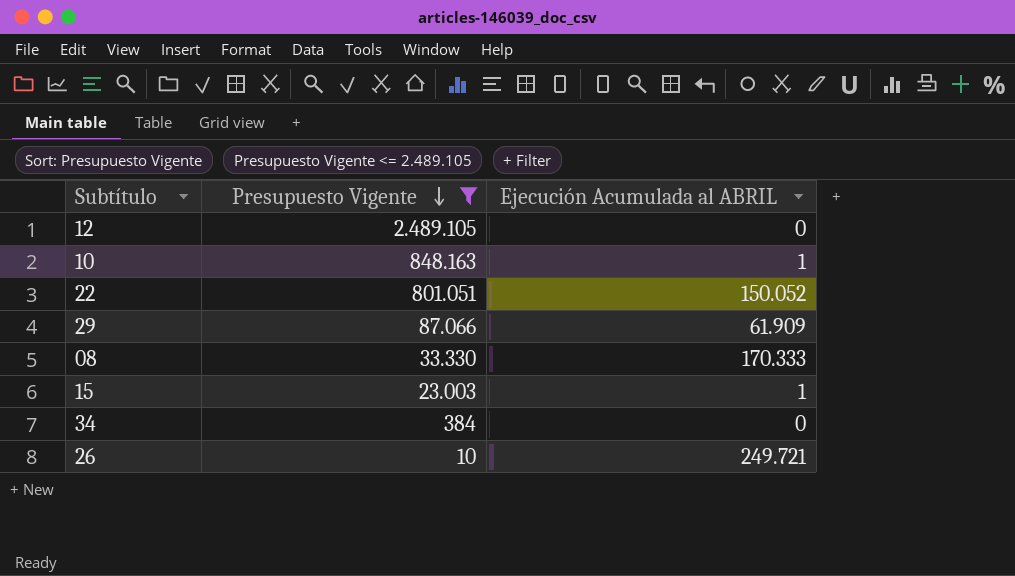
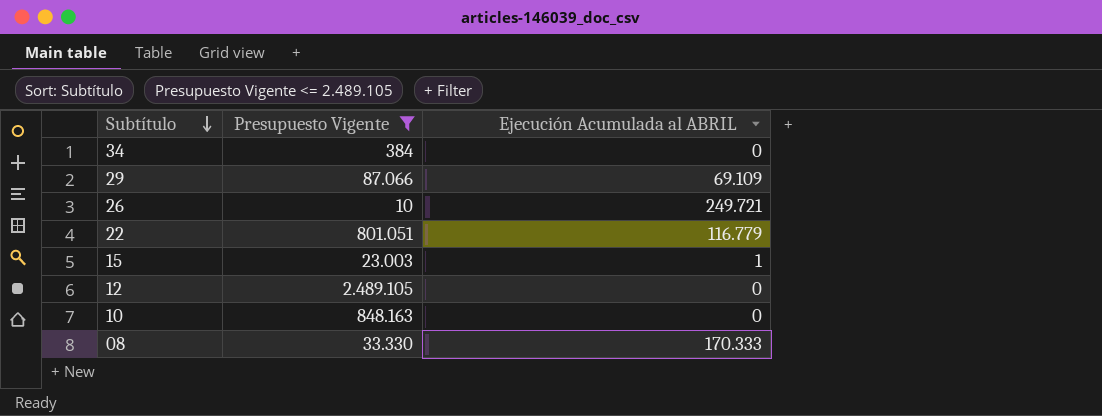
row order: Presupuesto Vigente descending -> Subtítulo descending
29 | Ejecución Acumulada al ABRIL: 61.909 -> 69.109
22 | Ejecución Acumulada al ABRIL: 150.052 -> 116.779
10 | Ejecución Acumulada al ABRIL: 1 -> 0

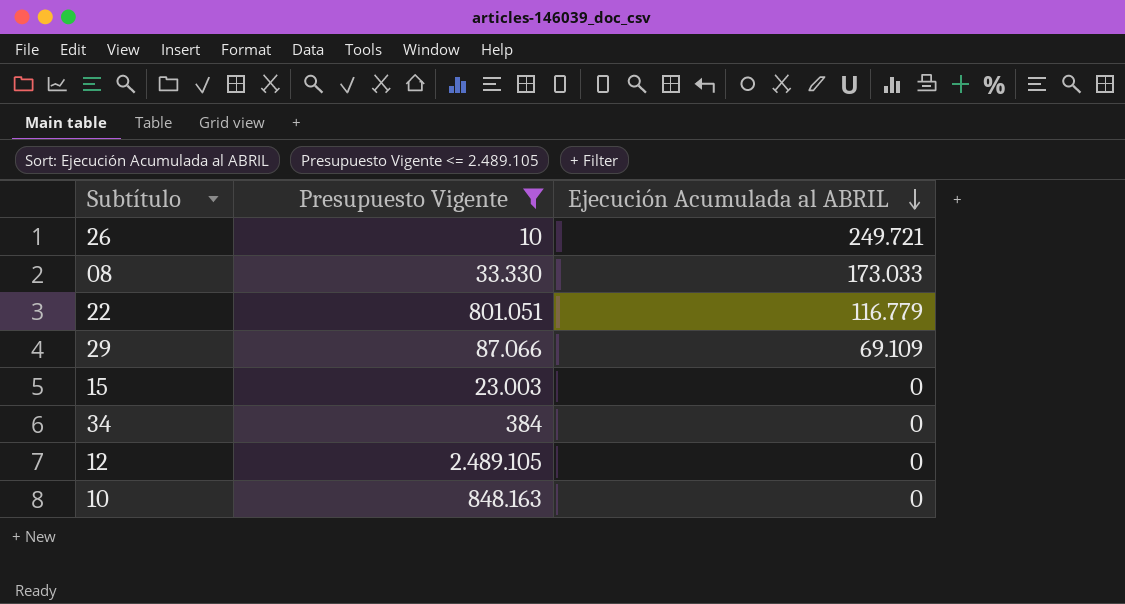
row order: Subtítulo descending -> Ejecución Acumulada al ABRIL descending
08 | Ejecución Acumulada al ABRIL: 170.333 -> 173.033
15 | Ejecución Acumulada al ABRIL: 1 -> 0

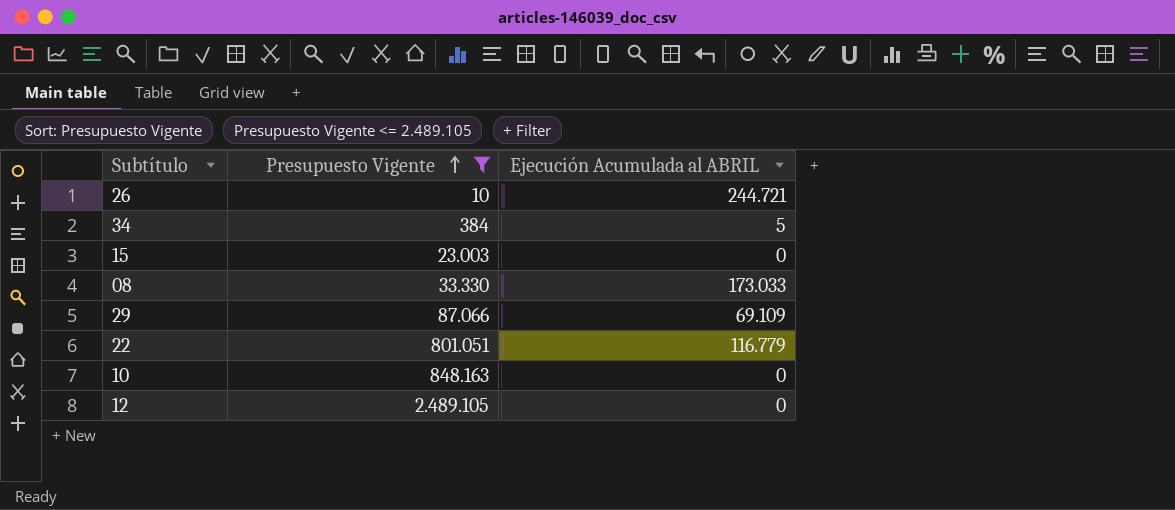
row order: Ejecución Acumulada al ABRIL descending -> Presupuesto Vigente ascending
26 | Ejecución Acumulada al ABRIL: 249.721 -> 244.721
34 | Ejecución Acumulada al ABRIL: 0 -> 5

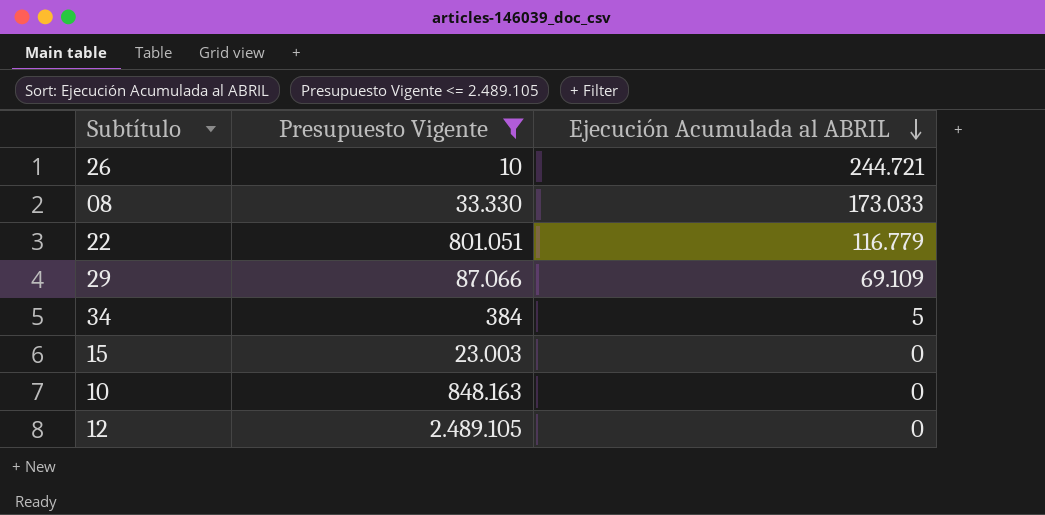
row order: Presupuesto Vigente ascending -> Ejecución Acumulada al ABRIL descending

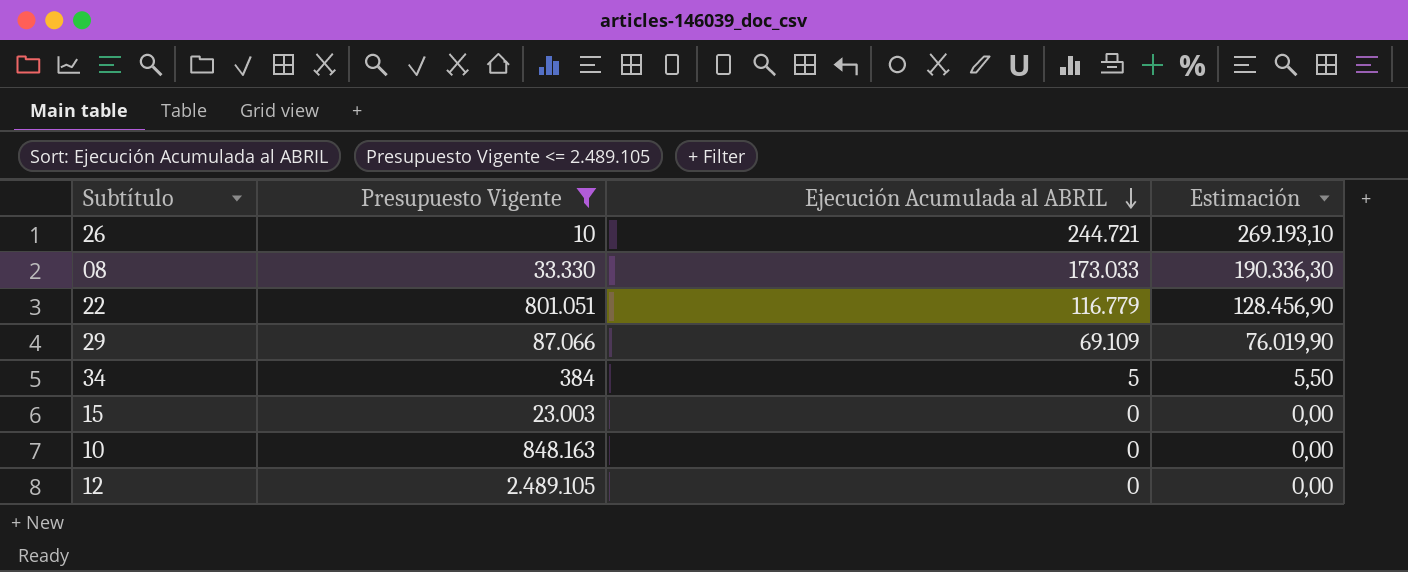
column Estimación | formula: none -> [Ejecución Acumulada al ABRIL] * 1,1

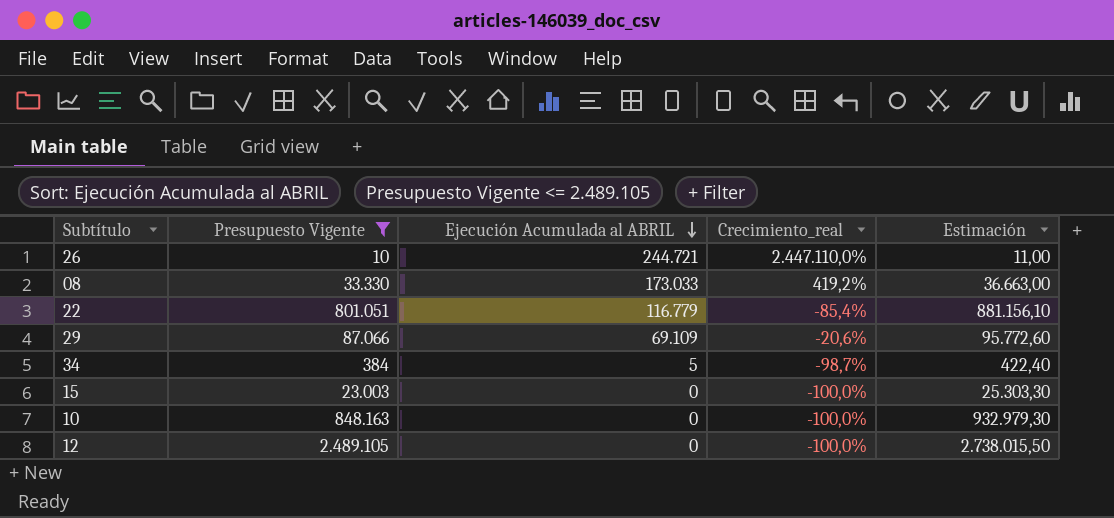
column Crecimiento_real | formula: none -> ([Ejecución Acumulada al ABRIL] - [Presupuesto Vigente]) / [Presupuesto Vigente]
column Estimación | formula: [Ejecución Acumulada al ABRIL] * 1,1 -> [Presupuesto Vigente] * 1,1

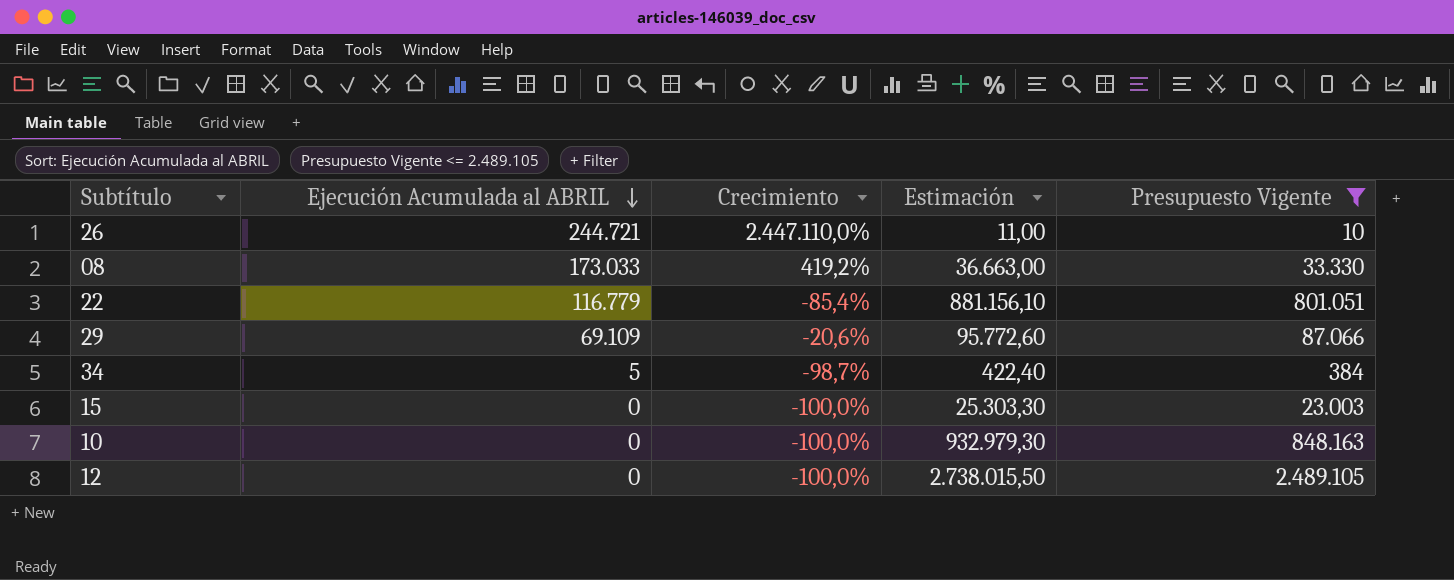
column name: Crecimiento_real -> Crecimiento
column Presupuesto Vigente | position: 2 -> 5

